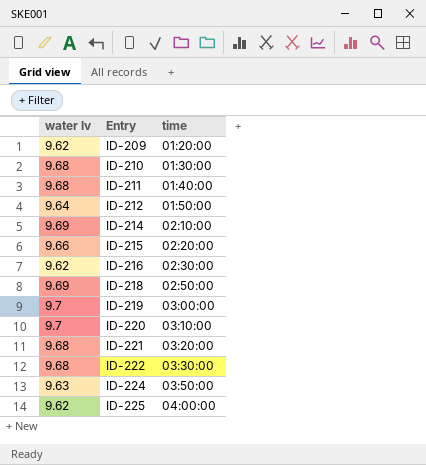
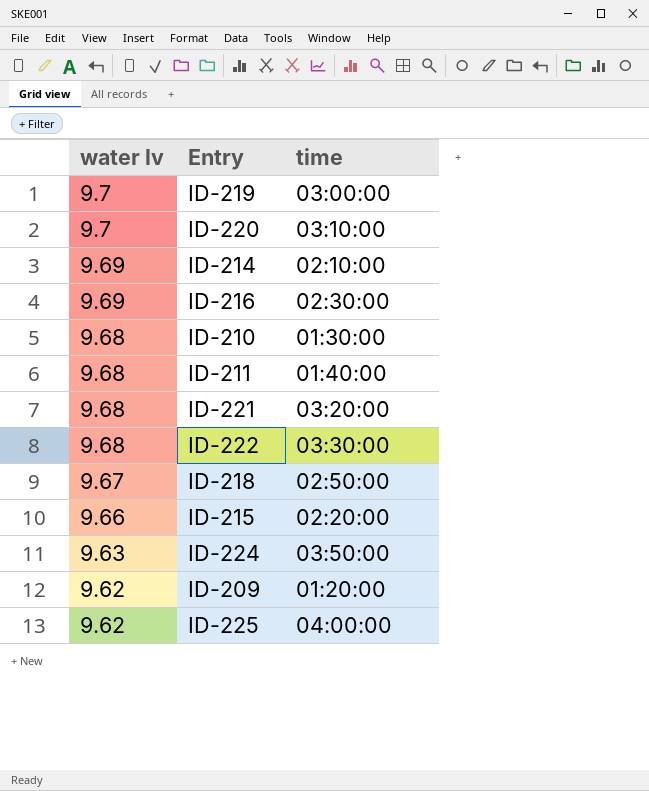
row order: Entry ascending -> water lv descending
row ID-212: 9.64 | 01:50:00 -> none
ID-216 | water lv: 9.62 -> 9.69
ID-218 | water lv: 9.69 -> 9.67

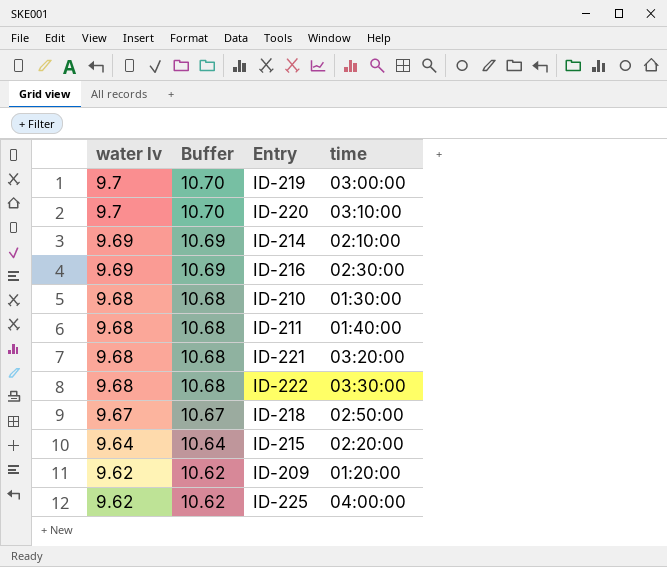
column Buffer | formula: none -> [water lv] + 1
row ID-224: 9.63 | 03:50:00 -> none
ID-215 | water lv: 9.66 -> 9.64

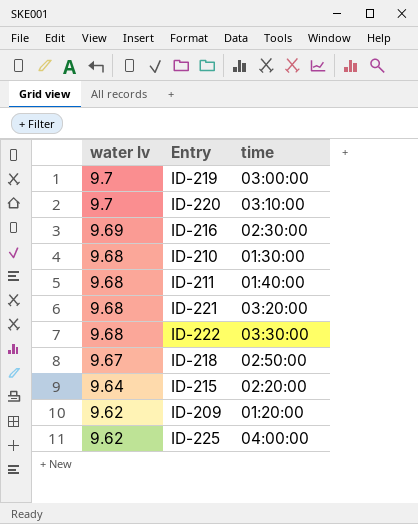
column Buffer | formula: [water lv] + 1 -> none
row ID-214: 9.69 | 10.69 | 02:10:00 -> none

